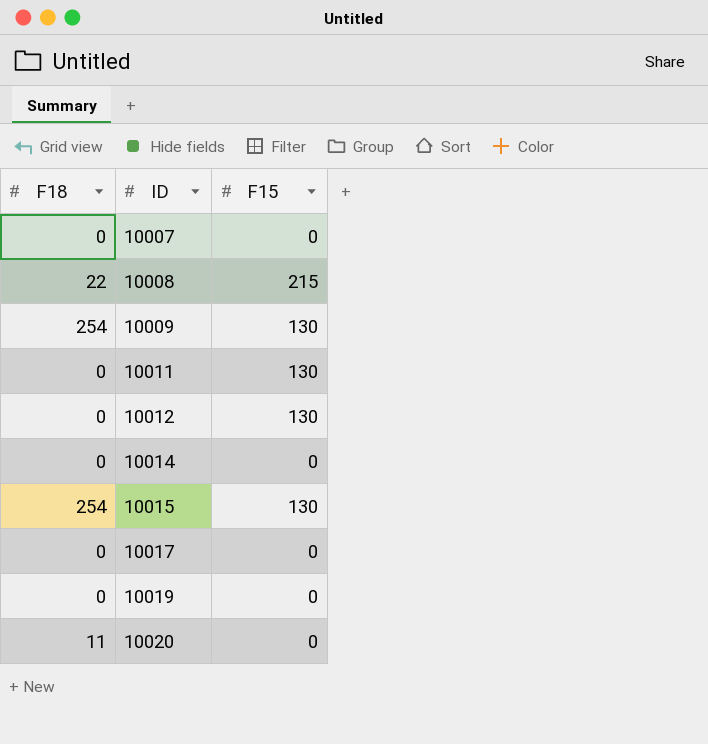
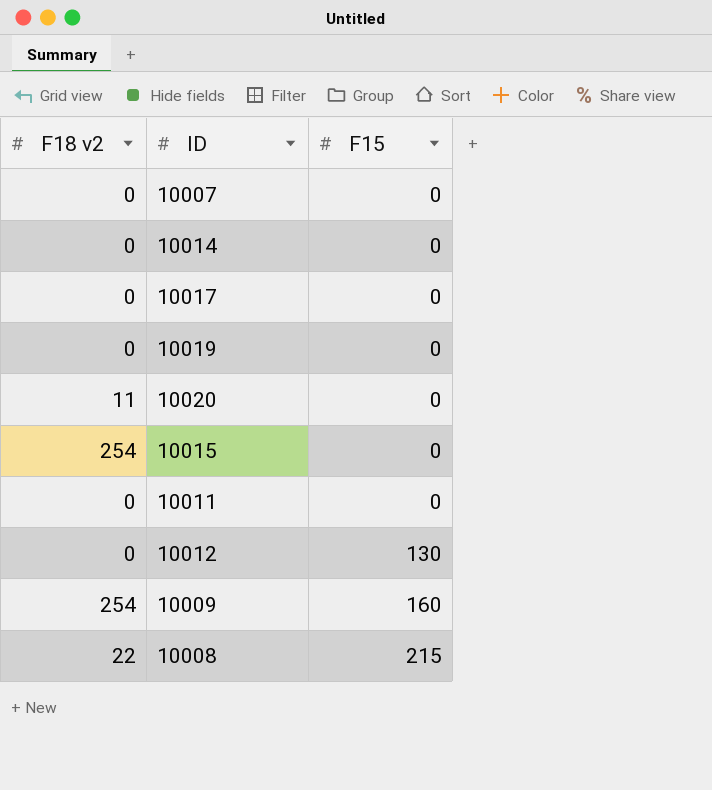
row order: ID ascending -> F15 ascending
column name: F18 -> F18 v2
10015 | F15: 130 -> 0
10011 | F15: 130 -> 0
10009 | F15: 130 -> 160

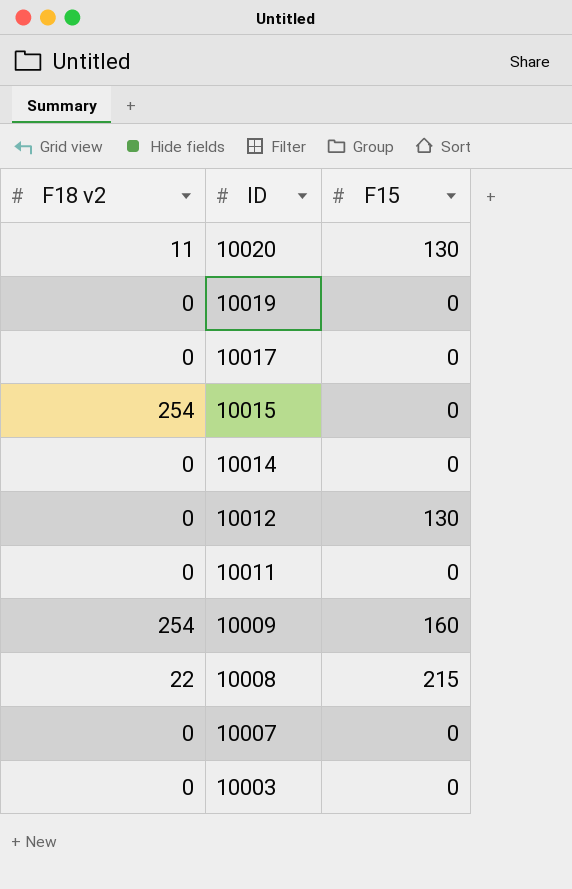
row order: F15 ascending -> ID descending
10020 | F15: 0 -> 130
row 10003: none -> 0 | 0

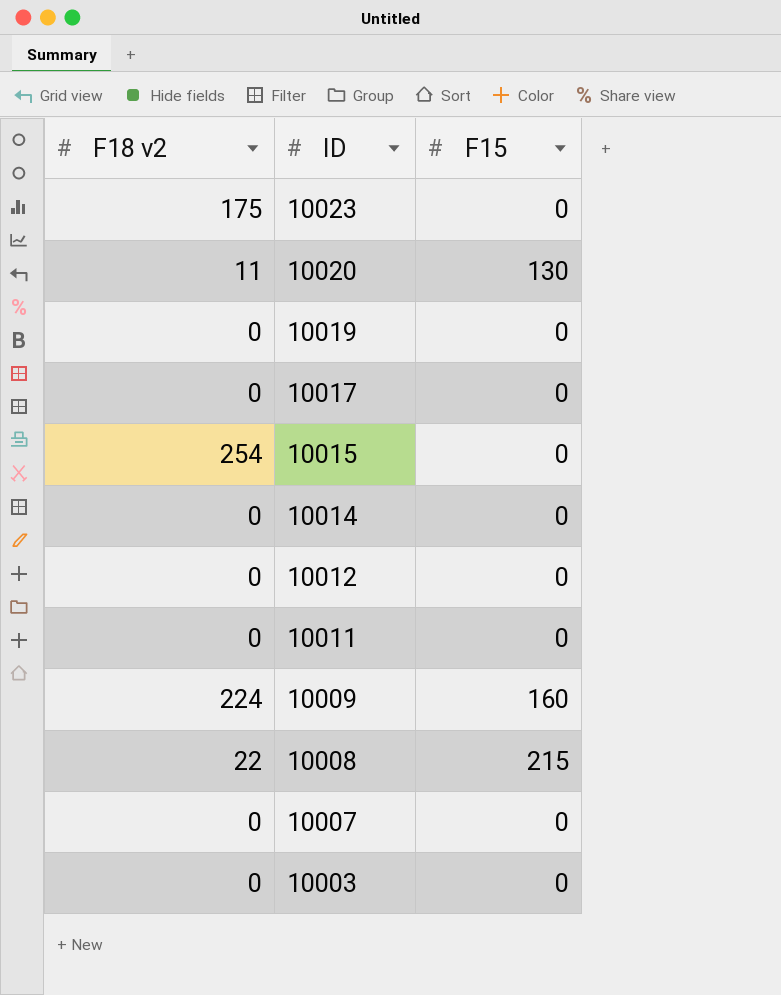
row 10023: none -> 175 | 0
10012 | F15: 130 -> 0
10009 | F18 v2: 254 -> 224

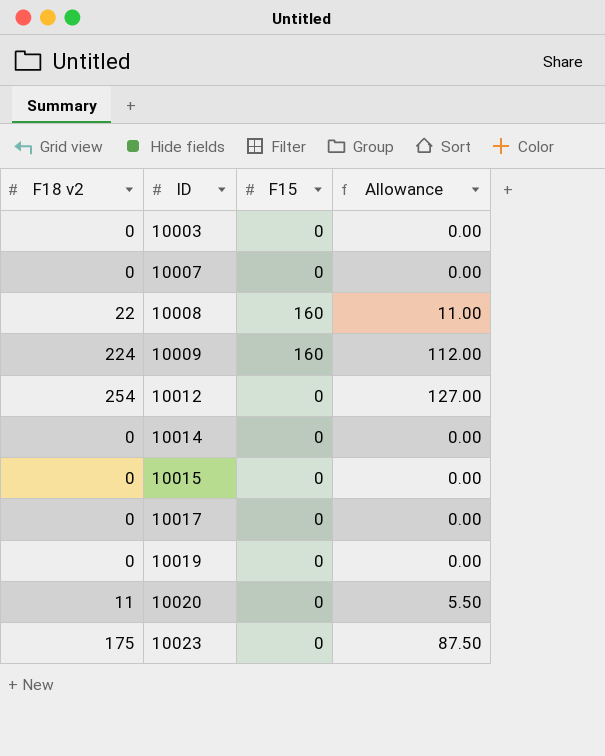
row order: ID descending -> ID ascending
column Allowance | formula: none -> [F18 v2] * 0.5
row 10011: 0 | 0 -> none
10008 | F15: 215 -> 160
10012 | F18 v2: 0 -> 254
10015 | F18 v2: 254 -> 0
10020 | F15: 130 -> 0

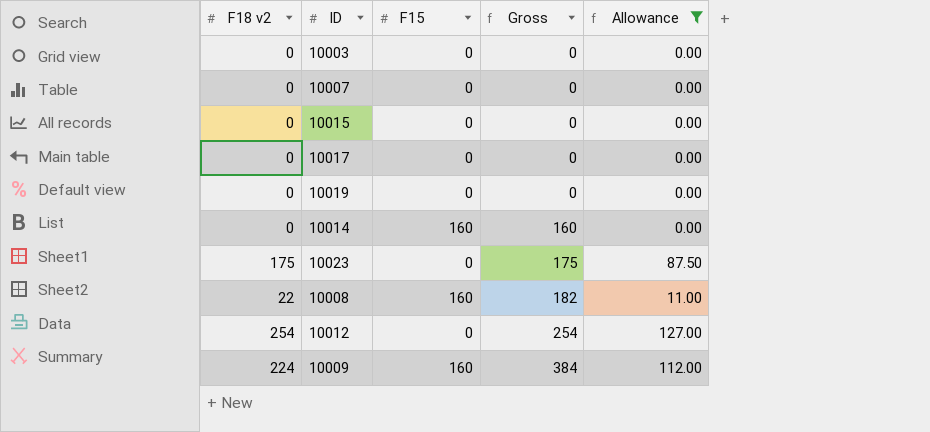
filter: none -> Allowance != 5.50
row order: ID ascending -> Gross ascending
column Gross | formula: none -> [F18 v2] + [F15]
10014 | F15: 0 -> 160

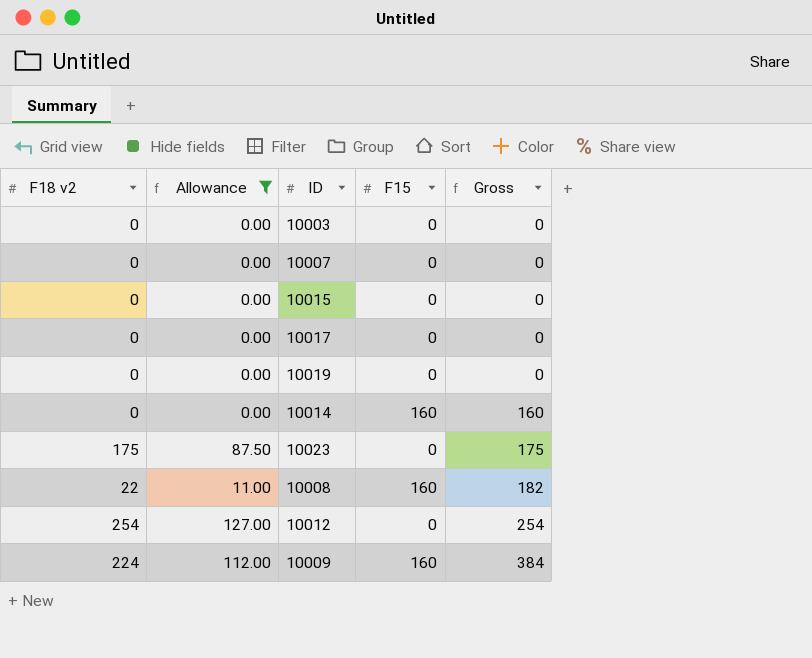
column Allowance | position: 5 -> 2

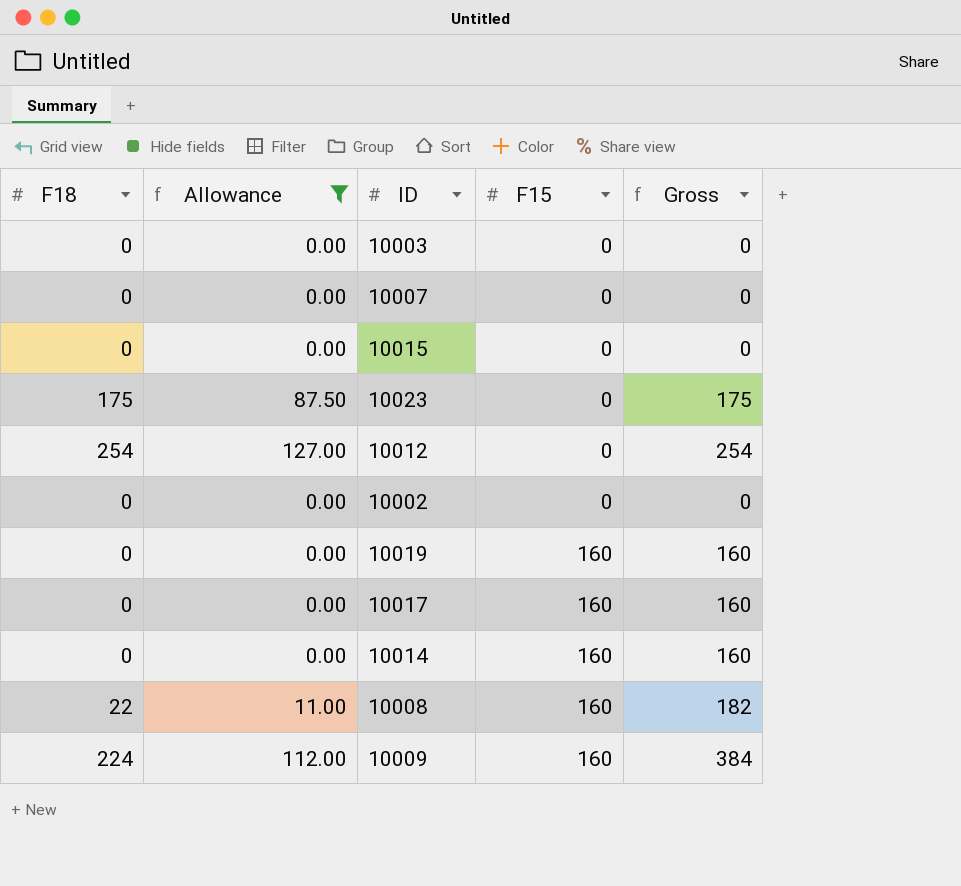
row order: Gross ascending -> F15 ascending
column name: F18 v2 -> F18
row 10002: none -> 0 | 0.00 | 0 | 0
10019 | F15: 0 -> 160
10019 | Gross: 0 -> 160
10017 | F15: 0 -> 160
10017 | Gross: 0 -> 160

